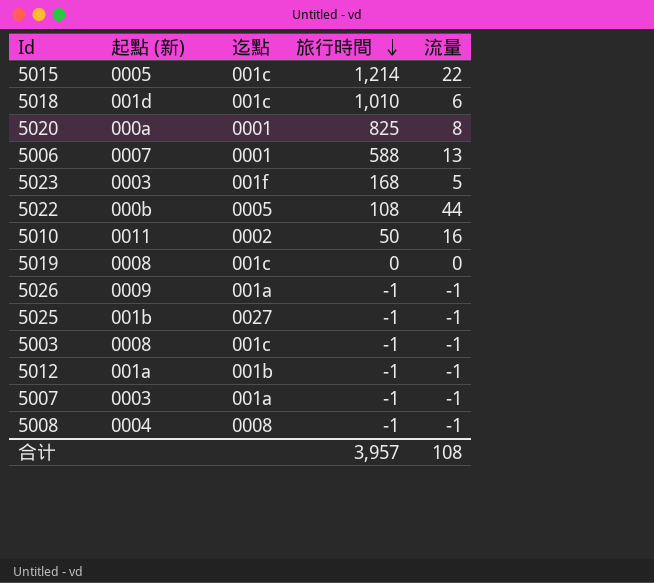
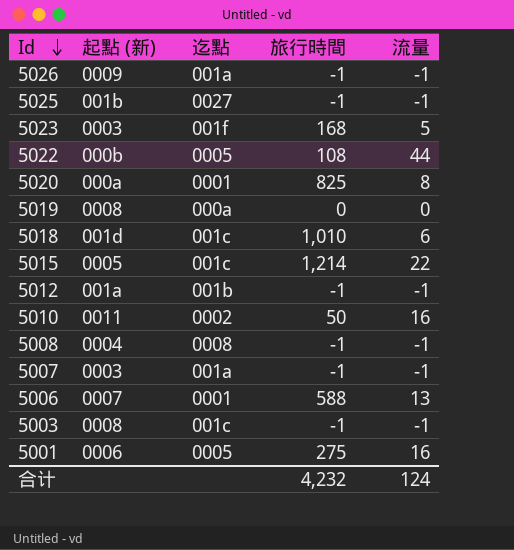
row order: 旅行時間 descending -> Id descending
5019 | 迄點: 001c -> 000a
row 5001: none -> 0006 | 0005 | 275 | 16
合计 | 旅行時間: 3,957 -> 4,232
合计 | 流量: 108 -> 124

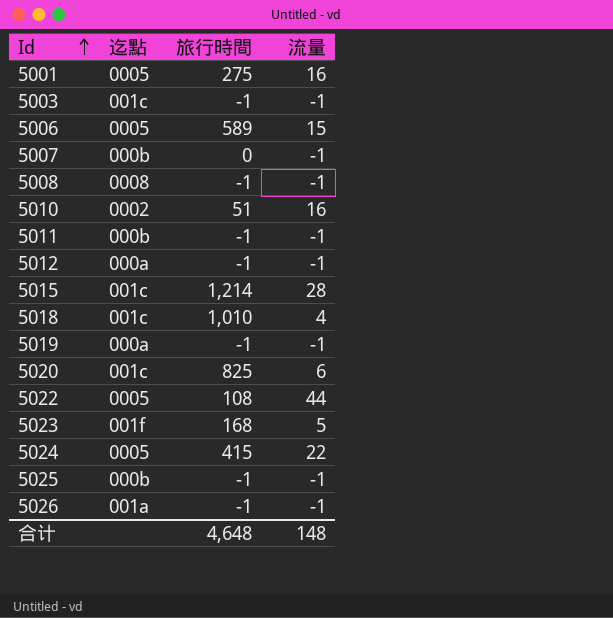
row order: Id descending -> Id ascending
column 起點 (新) | position: 2 -> none
5006 | 迄點: 0001 -> 0005
5006 | 旅行時間: 588 -> 589
5006 | 流量: 13 -> 15
5007 | 迄點: 001a -> 000b
5007 | 旅行時間: -1 -> 0
5010 | 旅行時間: 50 -> 51
row 5011: none -> 000b | -1 | -1
5012 | 迄點: 001b -> 000a
5015 | 流量: 22 -> 28
5018 | 流量: 6 -> 4
5019 | 旅行時間: 0 -> -1
5019 | 流量: 0 -> -1
5020 | 迄點: 0001 -> 001c
5020 | 流量: 8 -> 6
row 5024: none -> 0005 | 415 | 22
5025 | 迄點: 0027 -> 000b
合计 | 旅行時間: 4,232 -> 4,648
合计 | 流量: 124 -> 148

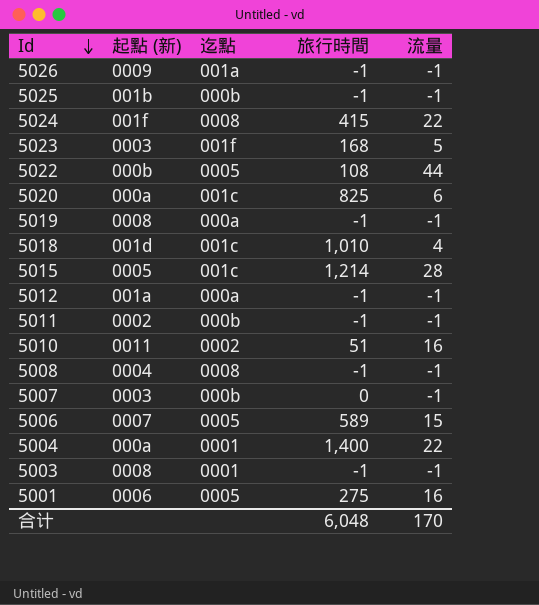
row order: Id ascending -> Id descending
column 起點 (新) | position: none -> 2
5024 | 迄點: 0005 -> 0008
row 5004: none -> 000a | 0001 | 1,400 | 22
5003 | 迄點: 001c -> 0001
合计 | 旅行時間: 4,648 -> 6,048
合计 | 流量: 148 -> 170

